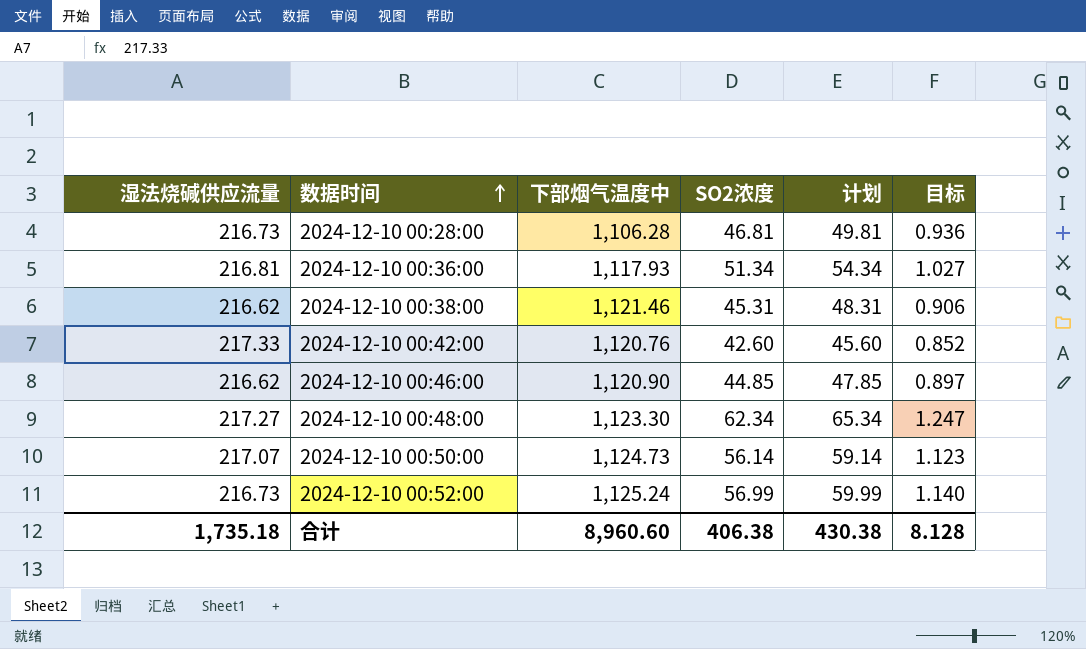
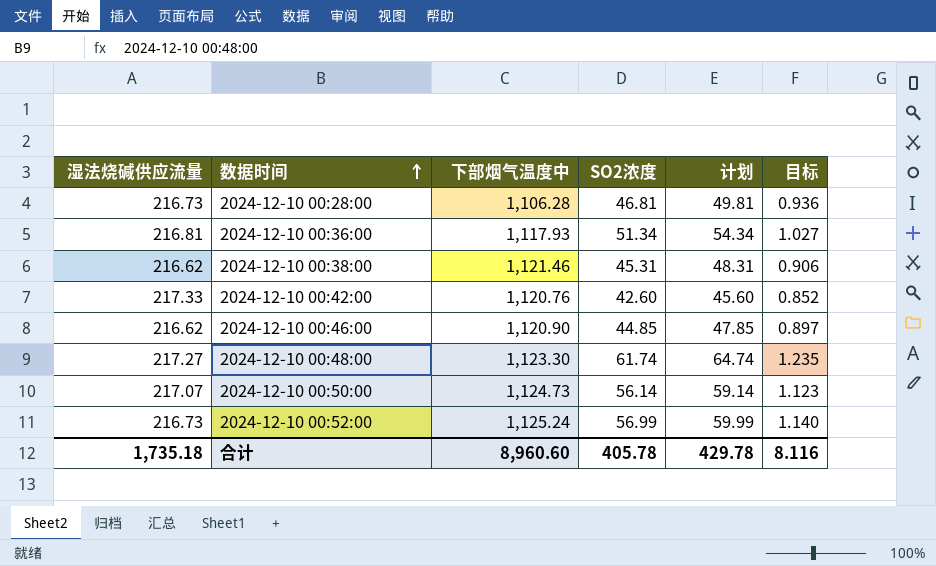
2024-12-10 00:48:00 | SO2浓度: 62.34 -> 61.74
2024-12-10 00:48:00 | 计划: 65.34 -> 64.74
2024-12-10 00:48:00 | 目标: 1.247 -> 1.235
合计 | SO2浓度: 406.38 -> 405.78
合计 | 计划: 430.38 -> 429.78
合计 | 目标: 8.128 -> 8.116

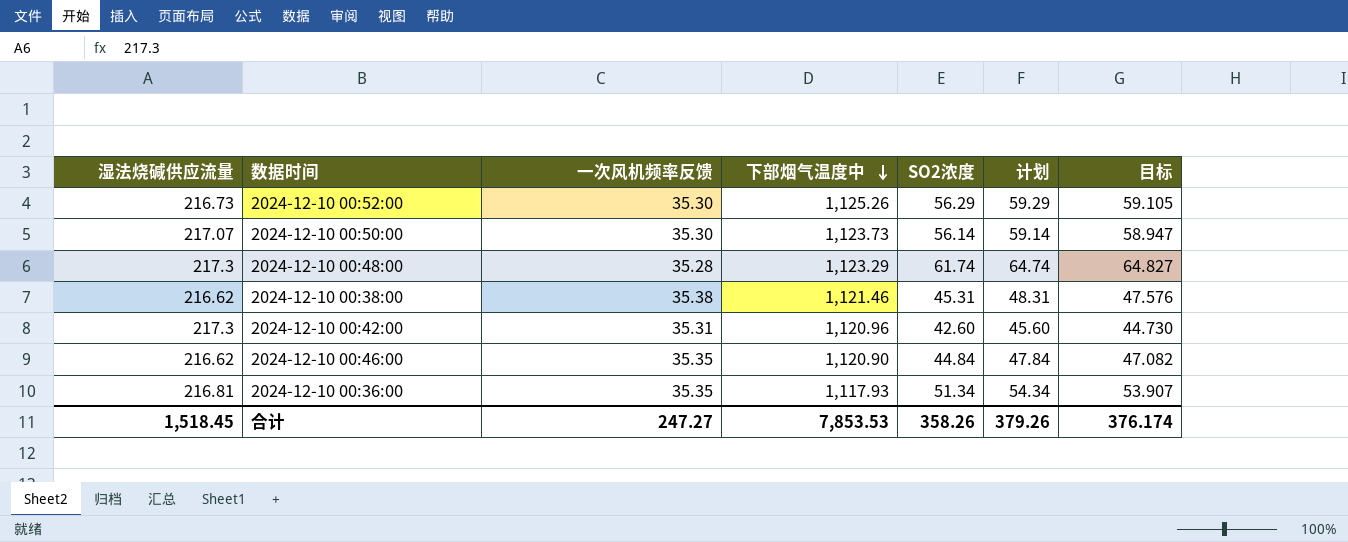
row order: 数据时间 ascending -> 下部烟气温度中 descending
column 一次风机频率反馈 | position: none -> 3
column 目标 | formula: [SO2浓度] * 0.02 -> [SO2浓度] * 1.05
row 2024-12-10 00:28:00: 216.73 | 1,106.28 | 46.81 | 49.81 | 0.936 -> none
2024-12-10 00:52:00 | 下部烟气温度中: 1,125.24 -> 1,125.26
2024-12-10 00:52:00 | SO2浓度: 56.99 -> 56.29
2024-12-10 00:52:00 | 计划: 59.99 -> 59.29
2024-12-10 00:50:00 | 下部烟气温度中: 1,124.73 -> 1,123.73
2024-12-10 00:48:00 | 湿法烧碱供应流量: 217.27 -> 217.3
2024-12-10 00:48:00 | 下部烟气温度中: 1,123.30 -> 1,123.29
2024-12-10 00:42:00 | 湿法烧碱供应流量: 217.33 -> 217.3
2024-12-10 00:42:00 | 下部烟气温度中: 1,120.76 -> 1,120.96
2024-12-10 00:46:00 | SO2浓度: 44.85 -> 44.84
2024-12-10 00:46:00 | 计划: 47.85 -> 47.84
合计 | 湿法烧碱供应流量: 1,735.18 -> 1,518.45
合计 | 下部烟气温度中: 8,960.60 -> 7,853.53
合计 | SO2浓度: 405.78 -> 358.26
合计 | 计划: 429.78 -> 379.26
合计 | 目标: 8.116 -> 376.174

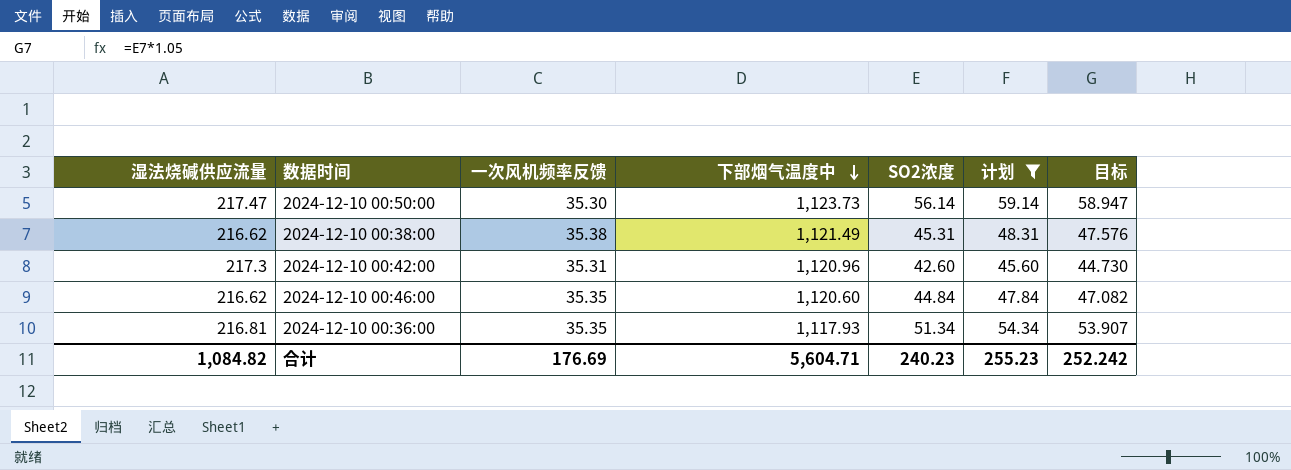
filter: none -> 计划 <= 59.14
2024-12-10 00:50:00 | 湿法烧碱供应流量: 217.07 -> 217.47
2024-12-10 00:38:00 | 下部烟气温度中: 1,121.46 -> 1,121.49
2024-12-10 00:46:00 | 下部烟气温度中: 1,120.90 -> 1,120.60
合计 | 湿法烧碱供应流量: 1,518.45 -> 1,084.82
合计 | 一次风机频率反馈: 247.27 -> 176.69
合计 | 下部烟气温度中: 7,853.53 -> 5,604.71
合计 | SO2浓度: 358.26 -> 240.23
合计 | 计划: 379.26 -> 255.23
合计 | 目标: 376.174 -> 252.242

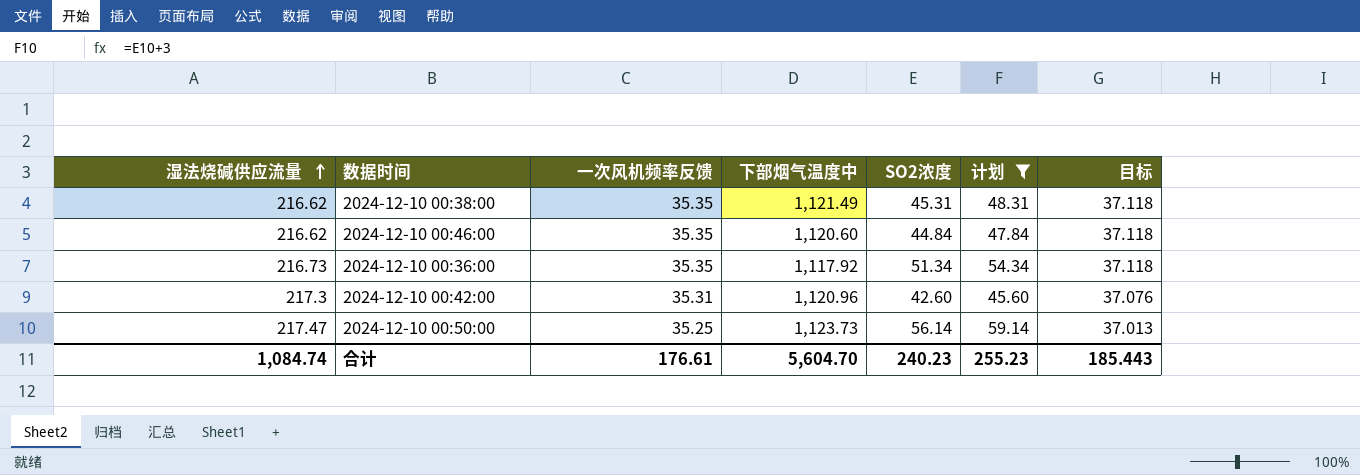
row order: 下部烟气温度中 descending -> 湿法烧碱供应流量 ascending
column 目标 | formula: [SO2浓度] * 1.05 -> [一次风机频率反馈] * 1.05
2024-12-10 00:38:00 | 一次风机频率反馈: 35.38 -> 35.35
2024-12-10 00:36:00 | 湿法烧碱供应流量: 216.81 -> 216.73
2024-12-10 00:36:00 | 下部烟气温度中: 1,117.93 -> 1,117.92
2024-12-10 00:50:00 | 一次风机频率反馈: 35.30 -> 35.25
合计 | 湿法烧碱供应流量: 1,084.82 -> 1,084.74
合计 | 一次风机频率反馈: 176.69 -> 176.61
合计 | 下部烟气温度中: 5,604.71 -> 5,604.70
合计 | 目标: 252.242 -> 185.443

